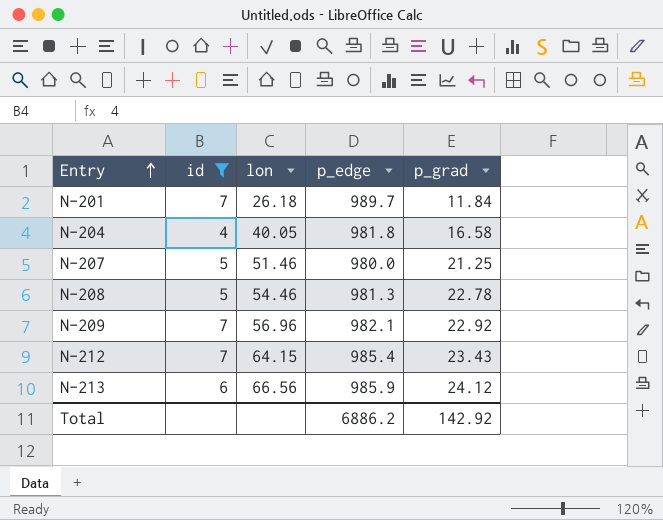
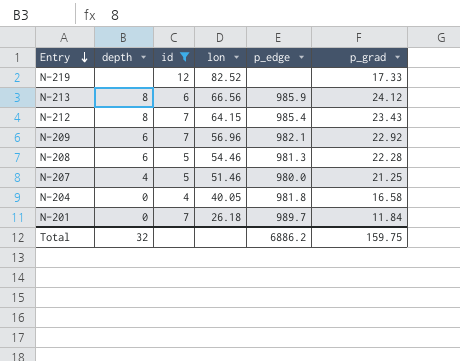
row order: Entry ascending -> Entry descending
column depth | position: none -> 2
row N-219: none -> none | 12 | 82.52 | none | 17.33
N-208 | p_grad: 22.78 -> 22.28
Total | p_grad: 142.92 -> 159.75

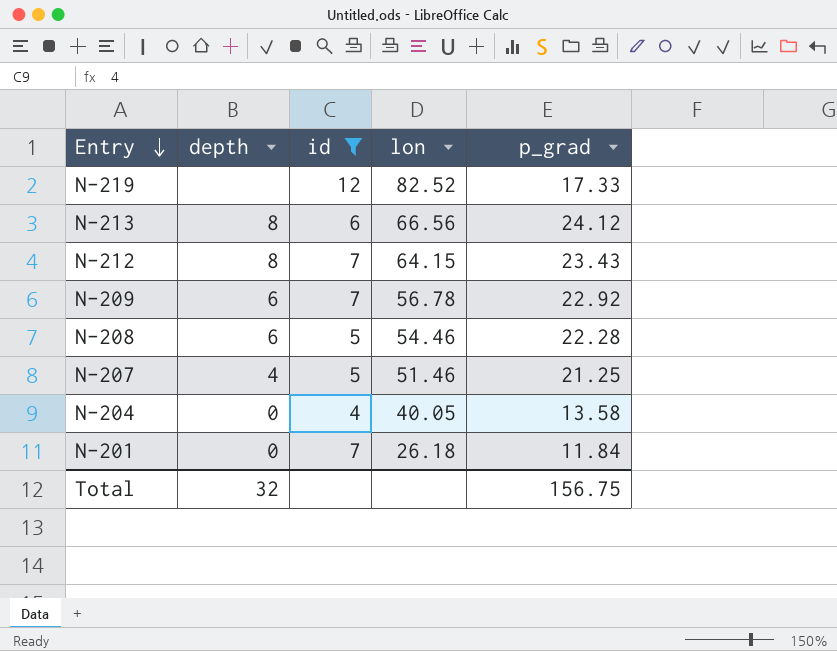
column p_edge | position: 5 -> none
N-209 | lon: 56.96 -> 56.78
N-204 | p_grad: 16.58 -> 13.58
Total | p_grad: 159.75 -> 156.75

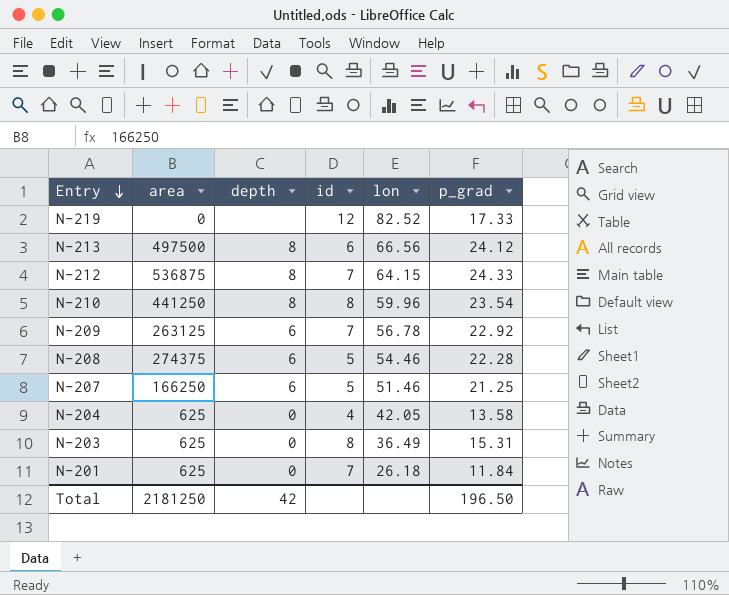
filter: id != 8 -> none
column area | position: none -> 2
N-212 | p_grad: 23.43 -> 24.33
N-207 | depth: 4 -> 6
N-204 | lon: 40.05 -> 42.05
Total | depth: 32 -> 42
Total | p_grad: 156.75 -> 196.50

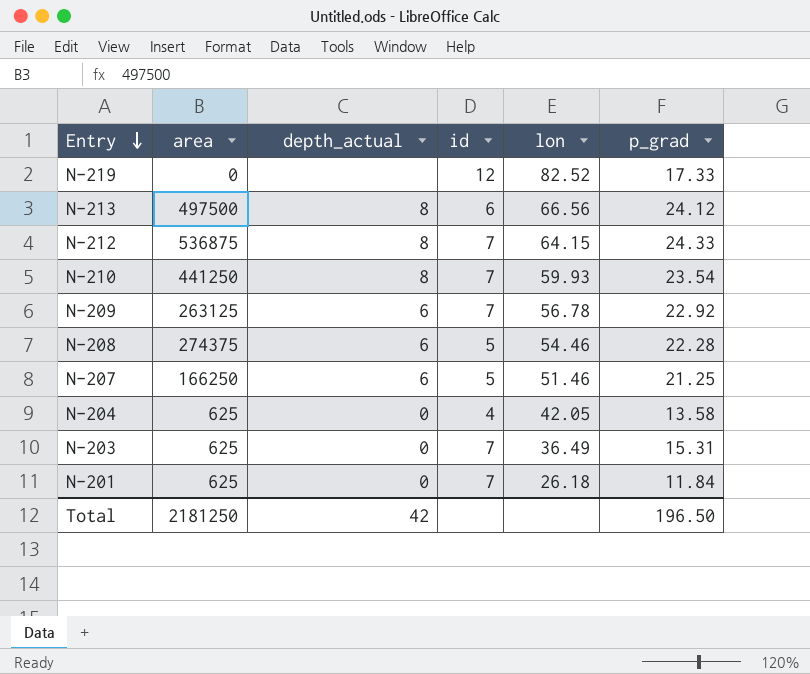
column name: depth -> depth_actual
N-210 | id: 8 -> 7
N-210 | lon: 59.96 -> 59.93
N-203 | id: 8 -> 7

